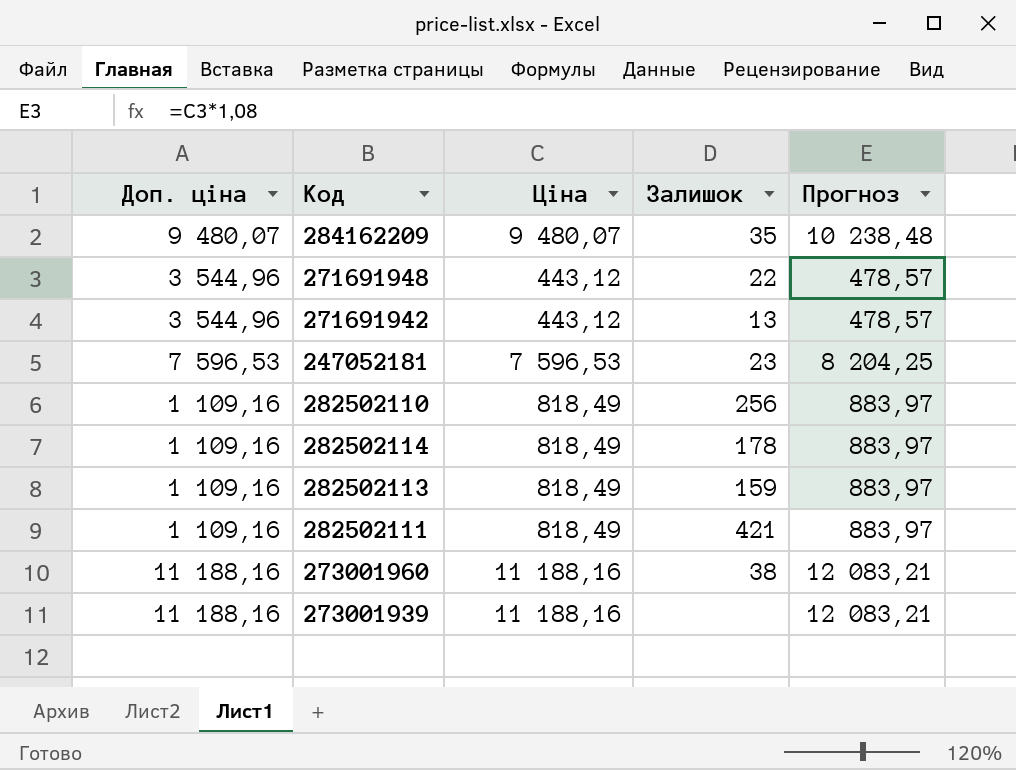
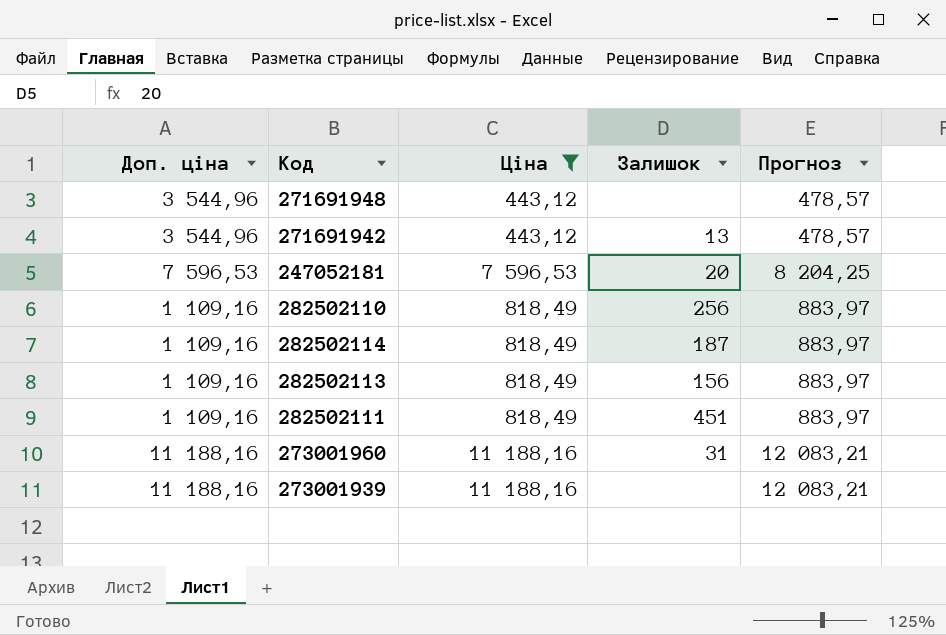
filter: none -> Ціна != 9 480,07
271691948 | Залишок: 22 -> none
247052181 | Залишок: 23 -> 20
282502114 | Залишок: 178 -> 187
282502113 | Залишок: 159 -> 156
282502111 | Залишок: 421 -> 451
273001960 | Залишок: 38 -> 31

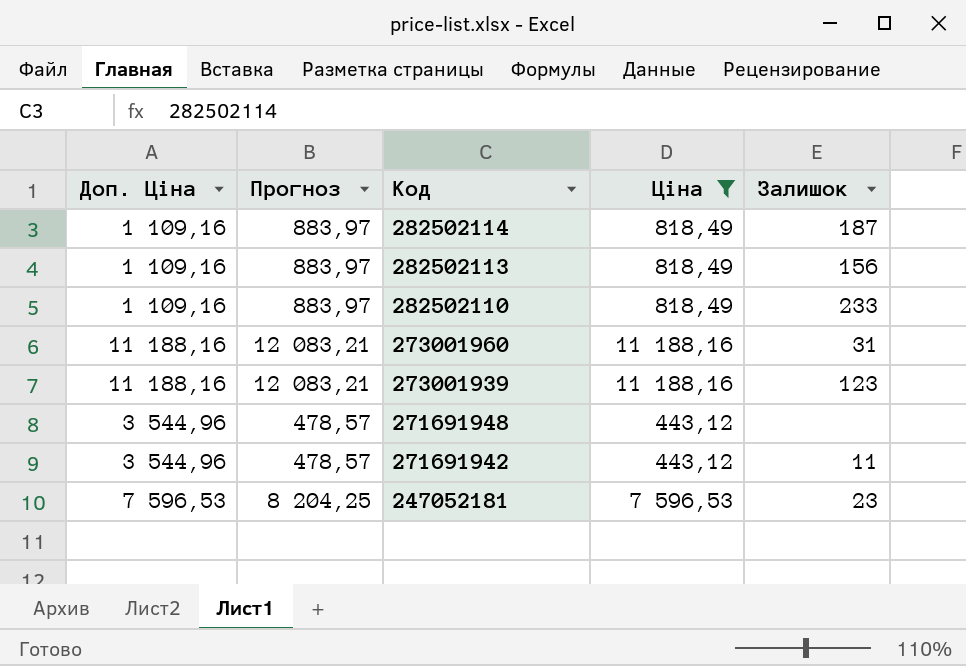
row order: none -> Код descending
column name: Доп. ціна -> Доп. Ціна
column Прогноз | position: 5 -> 2
row 282502111: 1 109,16 | 818,49 | 451 | 883,97 -> none
282502110 | Залишок: 256 -> 233
273001939 | Залишок: none -> 123
271691942 | Залишок: 13 -> 11
247052181 | Залишок: 20 -> 23

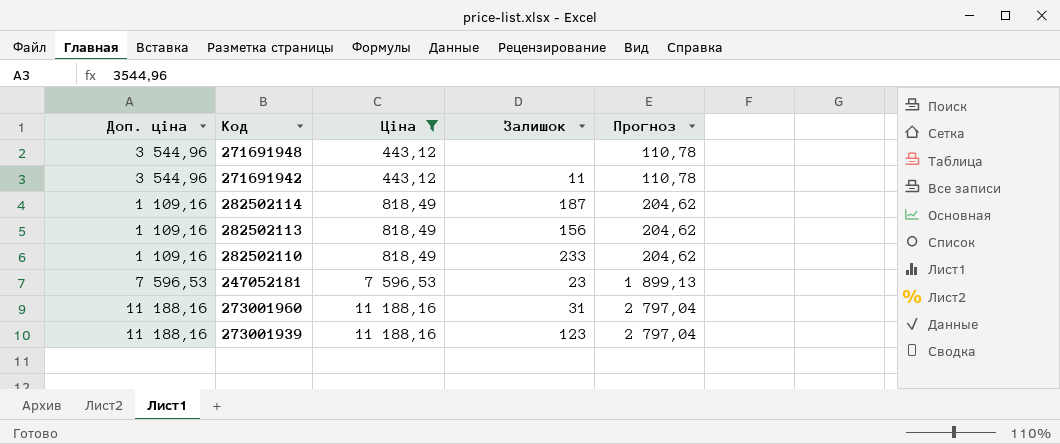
row order: Код descending -> Ціна ascending
column name: Доп. Ціна -> Доп. ціна
column Прогноз | formula: [Ціна] * 1,08 -> [Ціна] * 0,25
column Прогноз | position: 2 -> 5

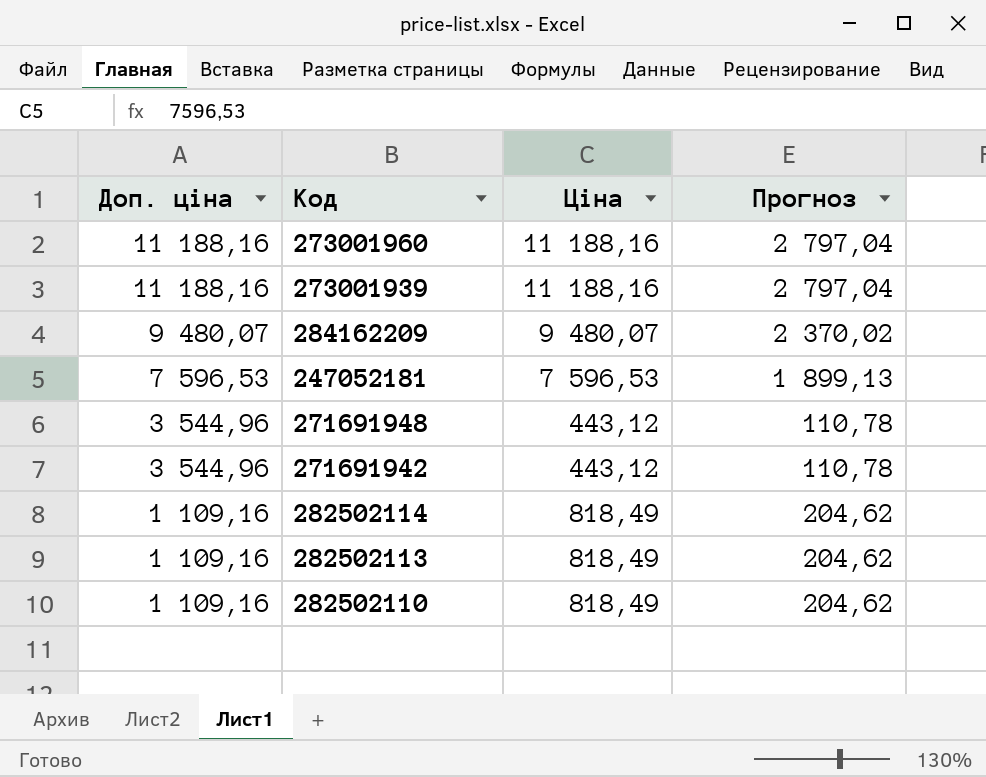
filter: Ціна != 9 480,07 -> none
row order: Ціна ascending -> Доп. ціна descending
column Залишок | position: 4 -> none

